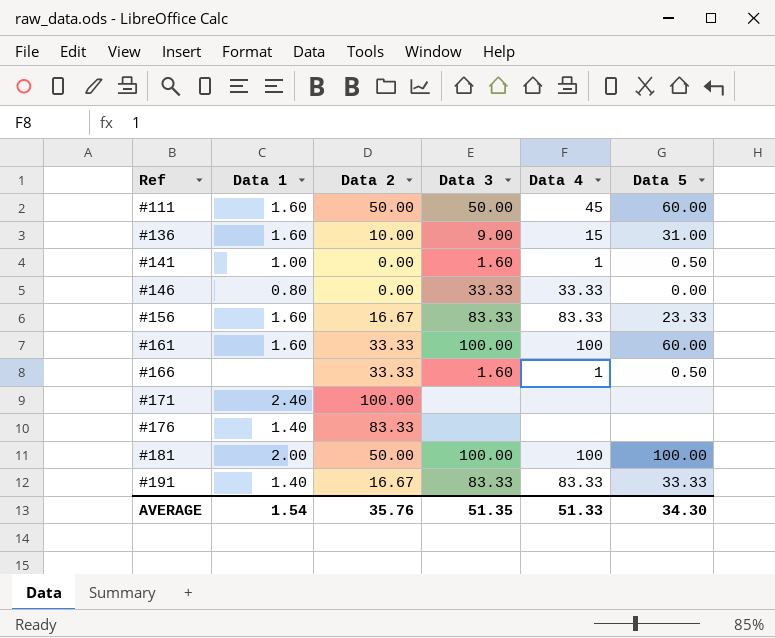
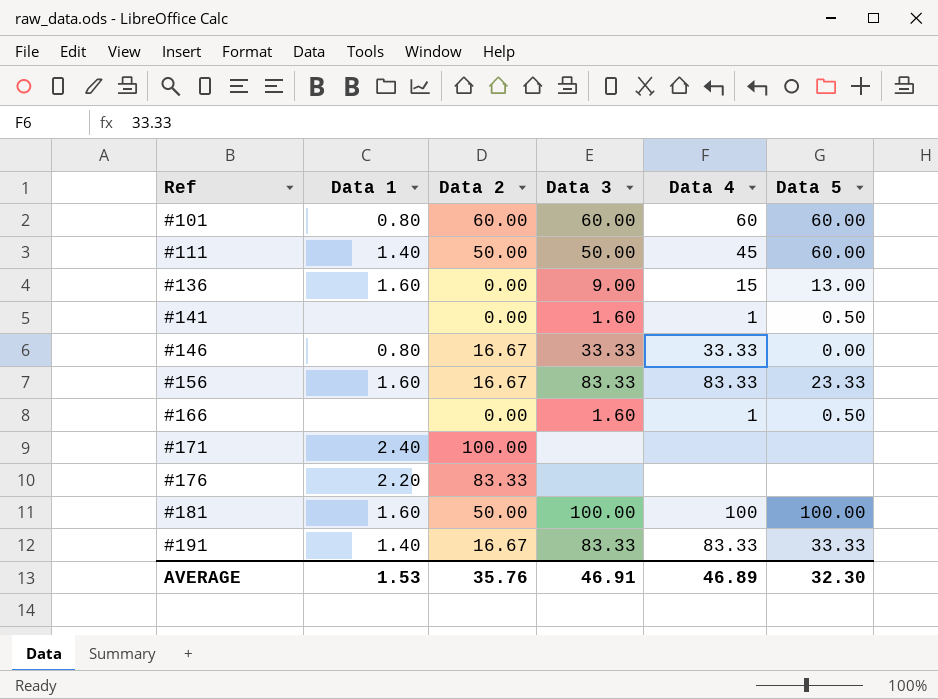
row #161: 1.60 | 33.33 | 100.00 | 100 | 60.00 -> none
row #101: none -> 0.80 | 60.00 | 60.00 | 60 | 60.00
#111 | Data 1: 1.60 -> 1.40
#136 | Data 2: 10.00 -> 0.00
#136 | Data 5: 31.00 -> 13.00
#141 | Data 1: 1.00 -> none
#146 | Data 2: 0.00 -> 16.67
#166 | Data 2: 33.33 -> 0.00
#176 | Data 1: 1.40 -> 2.20
#181 | Data 1: 2.00 -> 1.60
AVERAGE | Data 1: 1.54 -> 1.53
AVERAGE | Data 3: 51.35 -> 46.91
AVERAGE | Data 4: 51.33 -> 46.89
AVERAGE | Data 5: 34.30 -> 32.30

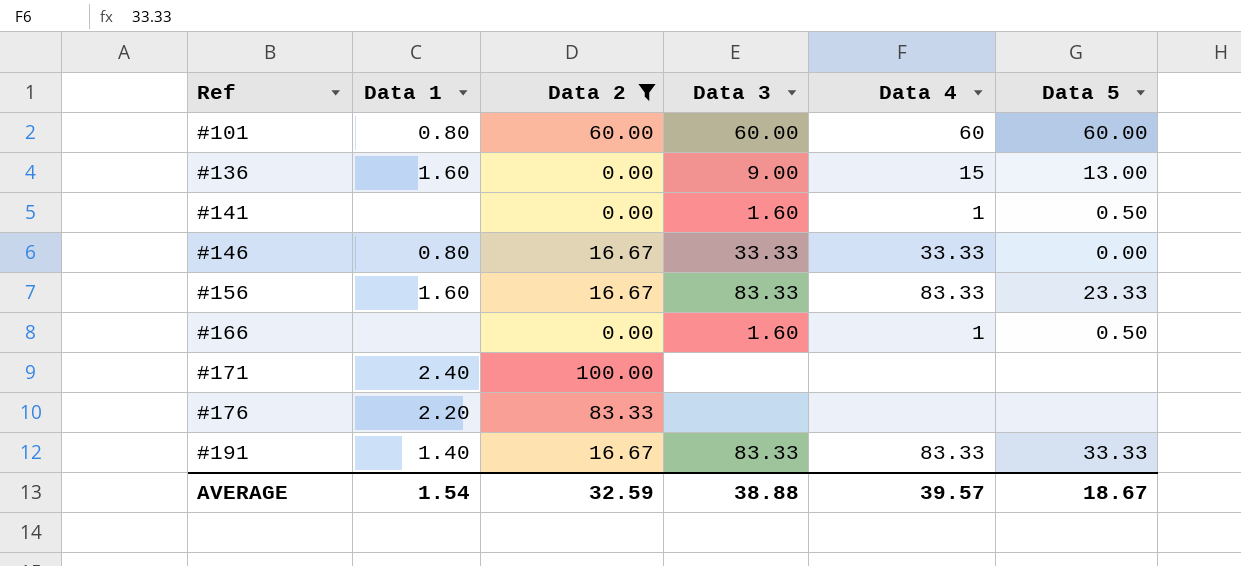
filter: none -> Data 2 != 50.00
AVERAGE | Data 1: 1.53 -> 1.54
AVERAGE | Data 2: 35.76 -> 32.59
AVERAGE | Data 3: 46.91 -> 38.88
AVERAGE | Data 4: 46.89 -> 39.57
AVERAGE | Data 5: 32.30 -> 18.67

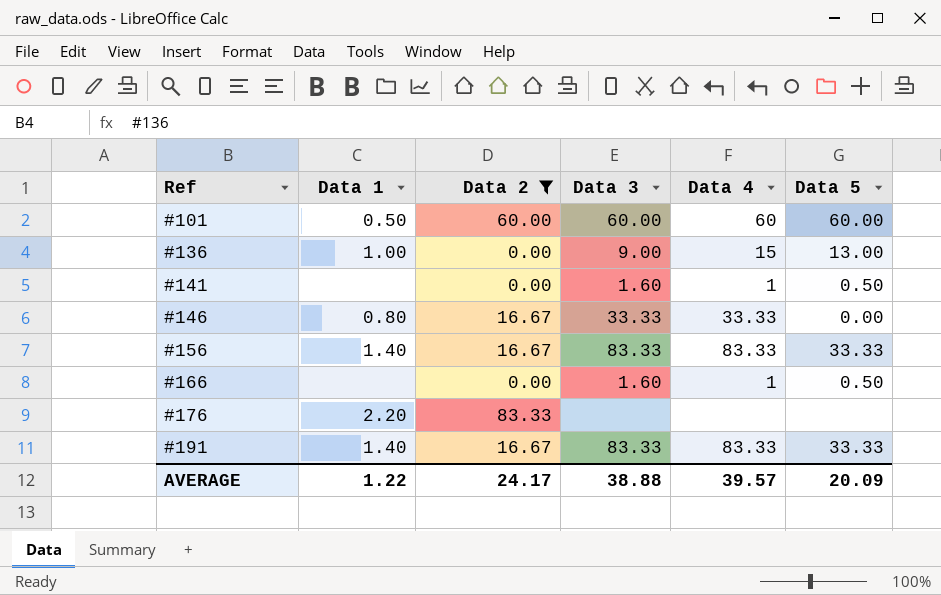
row #171: 2.40 | 100.00 | none | none | none -> none
#101 | Data 1: 0.80 -> 0.50
#136 | Data 1: 1.60 -> 1.00
#156 | Data 1: 1.60 -> 1.40
#156 | Data 5: 23.33 -> 33.33
AVERAGE | Data 1: 1.54 -> 1.22
AVERAGE | Data 2: 32.59 -> 24.17
AVERAGE | Data 5: 18.67 -> 20.09

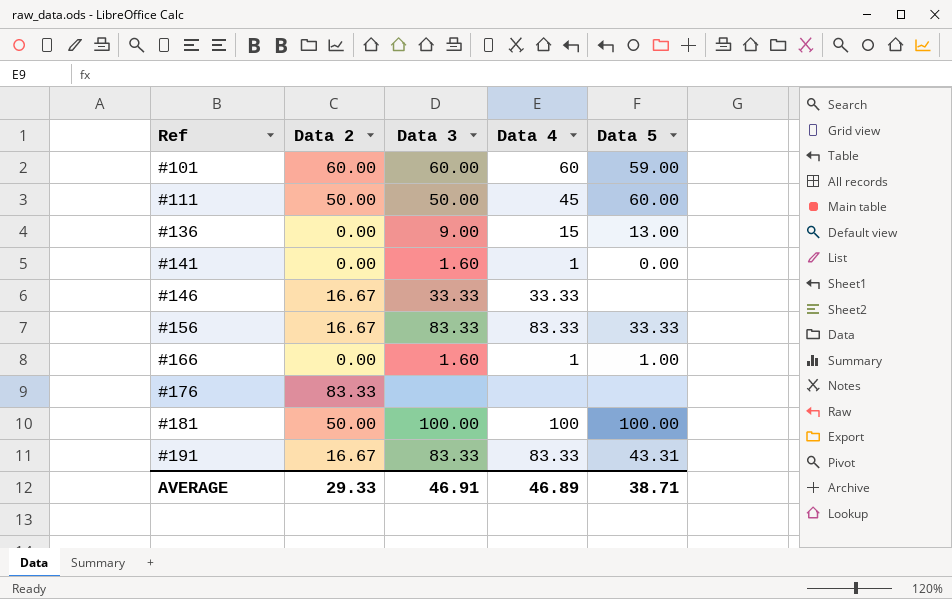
filter: Data 2 != 50.00 -> none
column Data 1 | position: 2 -> none
#101 | Data 5: 60.00 -> 59.00
#141 | Data 5: 0.50 -> 0.00
#146 | Data 5: 0.00 -> none
#166 | Data 5: 0.50 -> 1.00
#191 | Data 5: 33.33 -> 43.31
AVERAGE | Data 2: 24.17 -> 29.33
AVERAGE | Data 3: 38.88 -> 46.91
AVERAGE | Data 4: 39.57 -> 46.89
AVERAGE | Data 5: 20.09 -> 38.71

